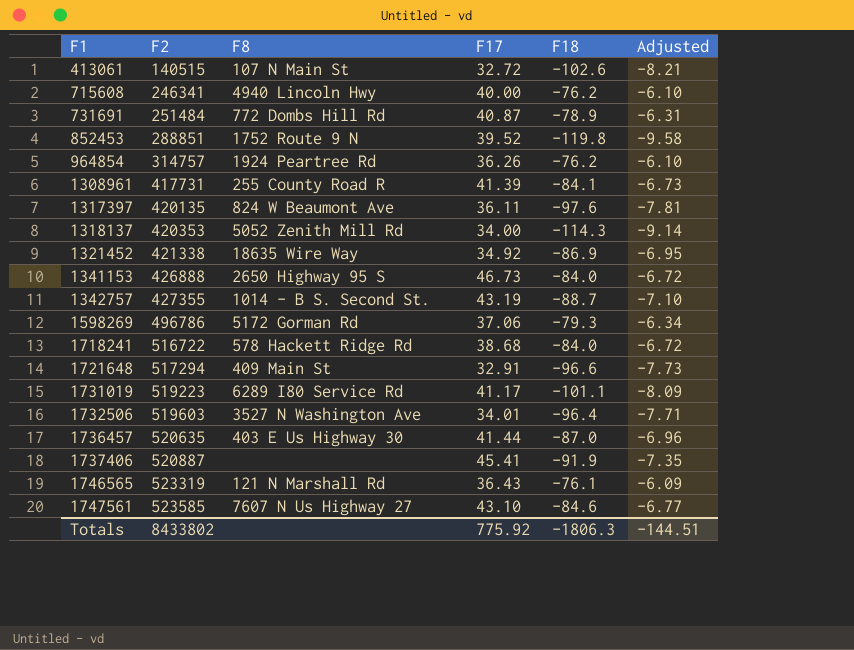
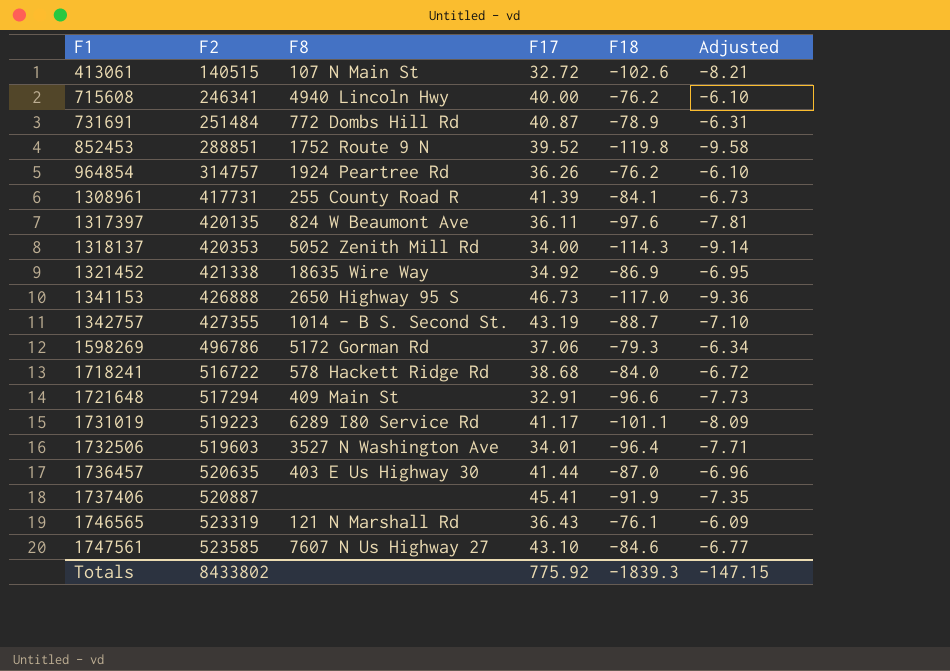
1341153 | F18: -84.0 -> -117.0
1341153 | Adjusted: -6.72 -> -9.36
Totals | F18: -1806.3 -> -1839.3
Totals | Adjusted: -144.51 -> -147.15

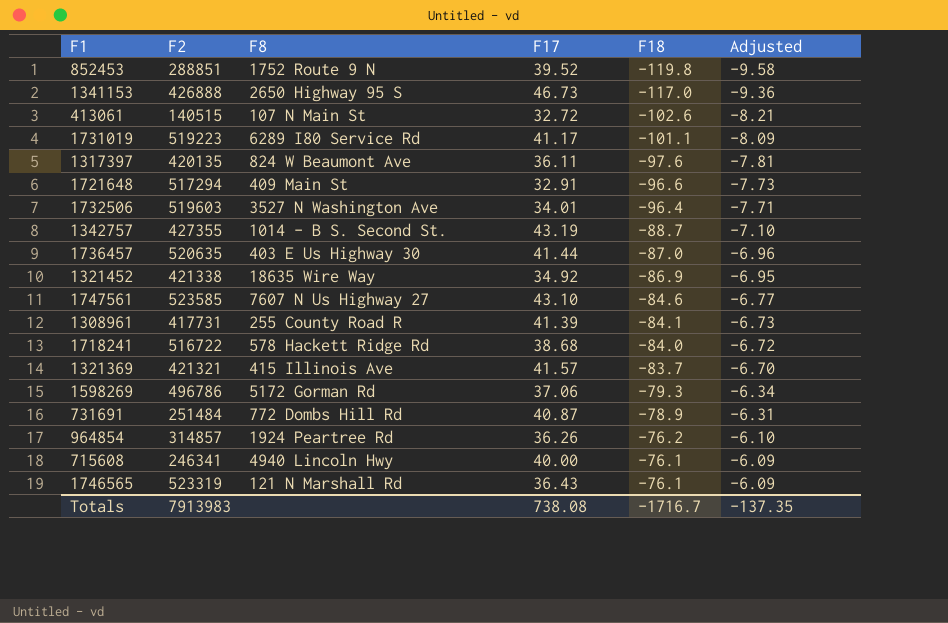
row order: F1 ascending -> F18 ascending
row 1318137: 420353 | 5052 Zenith Mill Rd | 34.00 | -114.3 | -9.14 -> none
row 1737406: 520887 | none | 45.41 | -91.9 | -7.35 -> none
row 1321369: none -> 421321 | 415 Illinois Ave | 41.57 | -83.7 | -6.70
964854 | F2: 314757 -> 314857
715608 | F18: -76.2 -> -76.1
715608 | Adjusted: -6.10 -> -6.09
Totals | F2: 8433802 -> 7913983
Totals | F17: 775.92 -> 738.08
Totals | F18: -1839.3 -> -1716.7
Totals | Adjusted: -147.15 -> -137.35

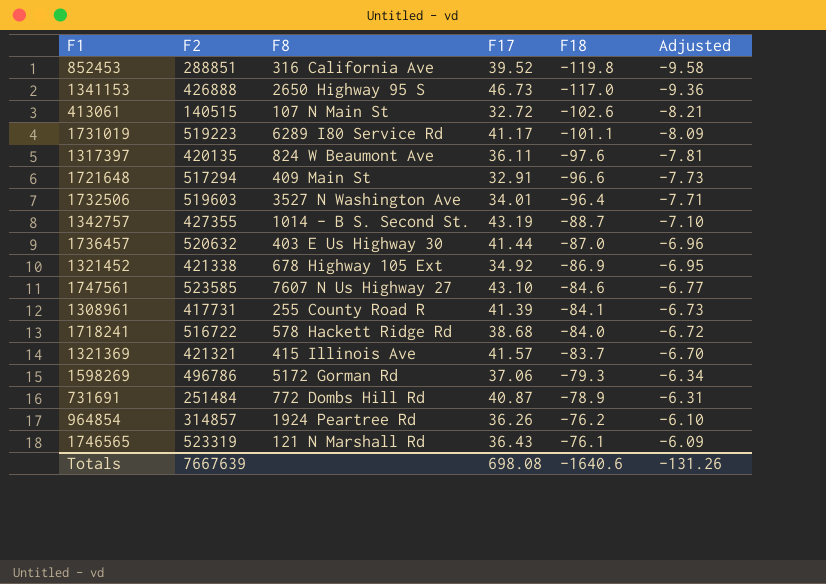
row 715608: 246341 | 4940 Lincoln Hwy | 40.00 | -76.1 | -6.09 -> none
852453 | F8: 1752 Route 9 N -> 316 California Ave
1736457 | F2: 520635 -> 520632
1321452 | F8: 18635 Wire Way -> 678 Highway 105 Ext
Totals | F2: 7913983 -> 7667639
Totals | F17: 738.08 -> 698.08
Totals | F18: -1716.7 -> -1640.6
Totals | Adjusted: -137.35 -> -131.26

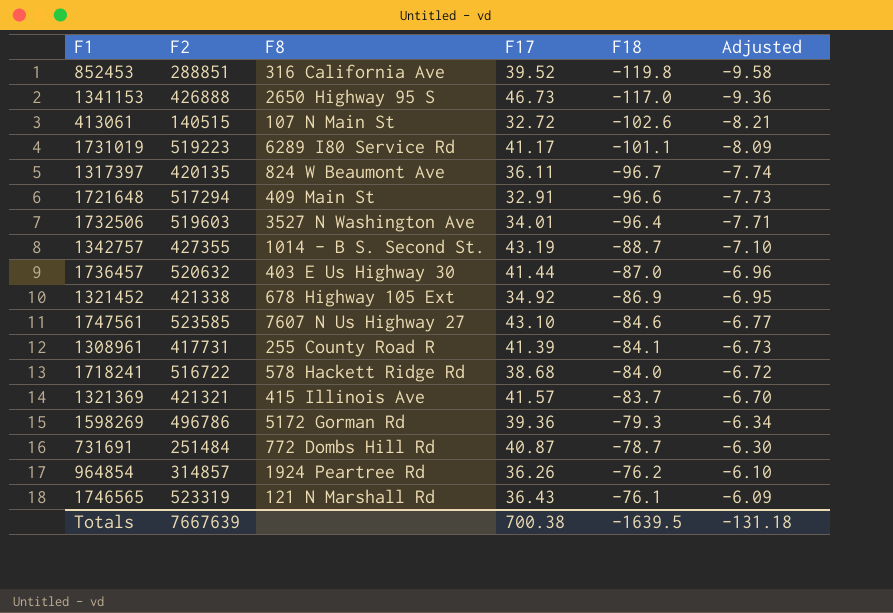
1317397 | F18: -97.6 -> -96.7
1317397 | Adjusted: -7.81 -> -7.74
1598269 | F17: 37.06 -> 39.36
731691 | F18: -78.9 -> -78.7
731691 | Adjusted: -6.31 -> -6.30
Totals | F17: 698.08 -> 700.38
Totals | F18: -1640.6 -> -1639.5
Totals | Adjusted: -131.26 -> -131.18

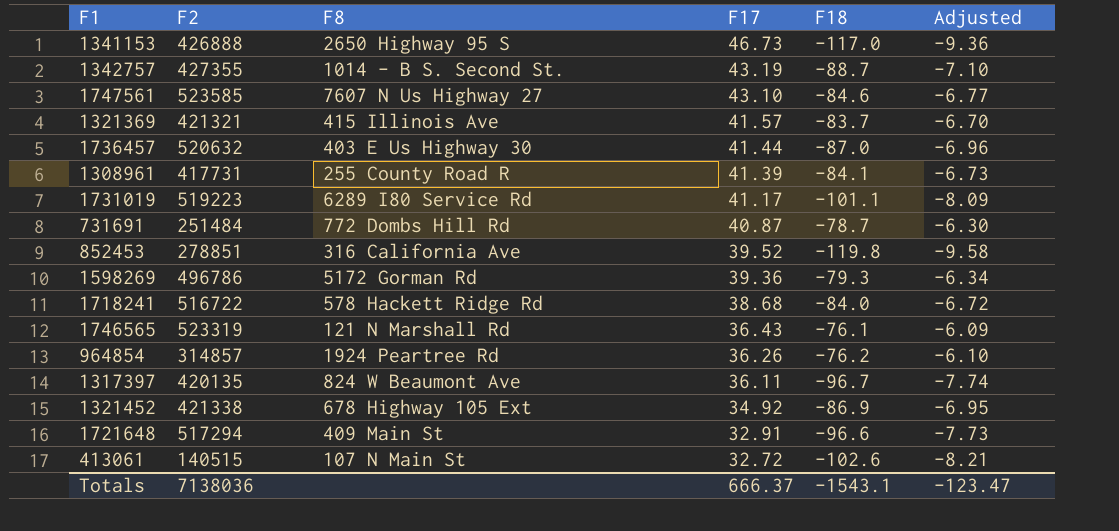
row order: F18 ascending -> F17 descending
row 1732506: 519603 | 3527 N Washington Ave | 34.01 | -96.4 | -7.71 -> none
852453 | F2: 288851 -> 278851
Totals | F2: 7667639 -> 7138036
Totals | F17: 700.38 -> 666.37
Totals | F18: -1639.5 -> -1543.1
Totals | Adjusted: -131.18 -> -123.47

